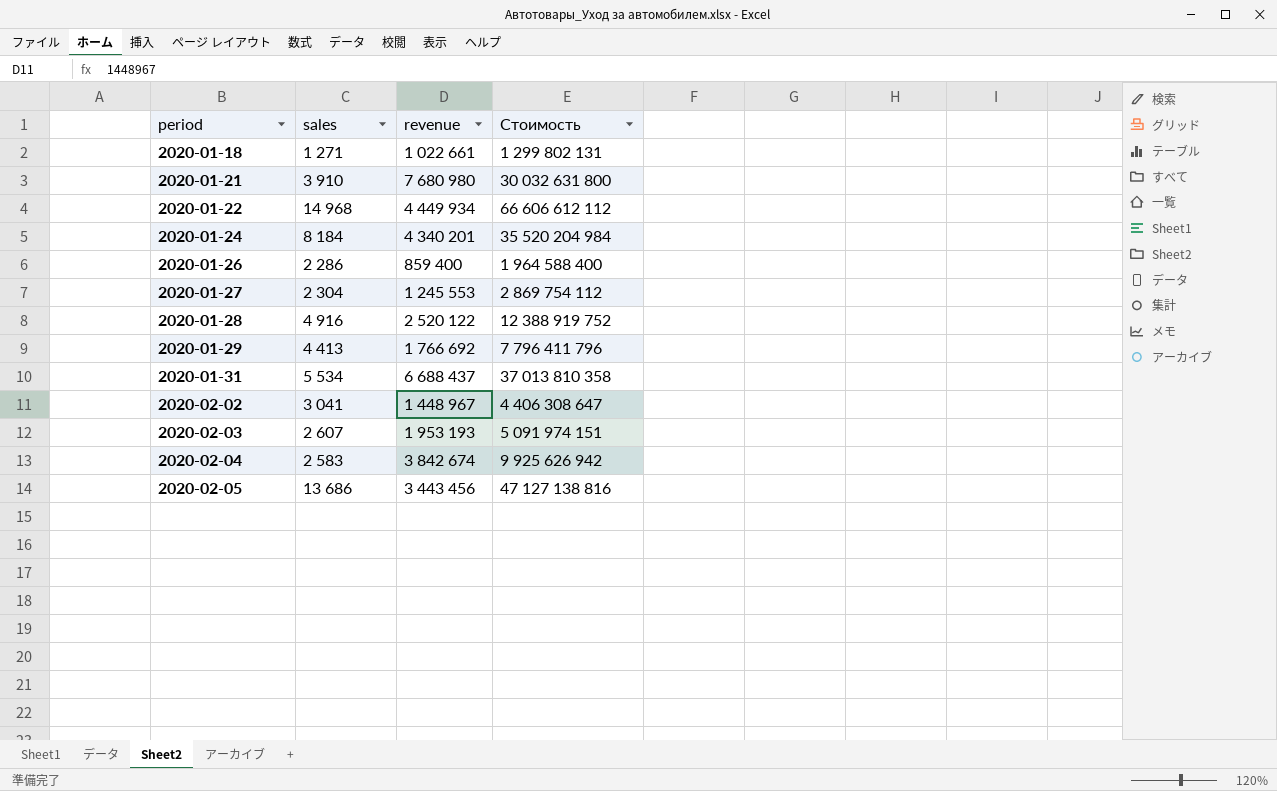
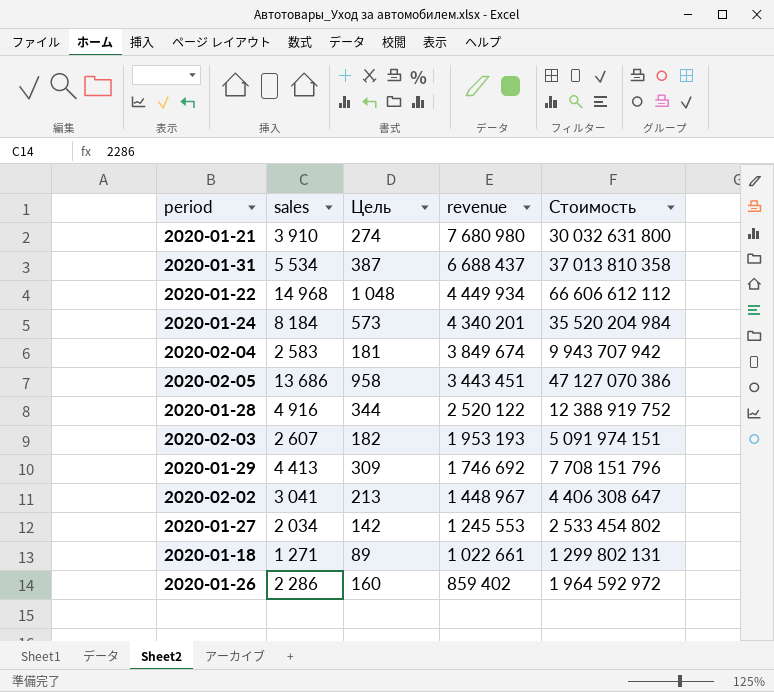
row order: period ascending -> revenue descending
column Цель | formula: none -> [sales] * 0,07
2020-02-04 | revenue: 3 842 674 -> 3 849 674
2020-02-04 | Стоимость: 9 925 626 942 -> 9 943 707 942
2020-02-05 | revenue: 3 443 456 -> 3 443 451
2020-02-05 | Стоимость: 47 127 138 816 -> 47 127 070 386
2020-01-29 | revenue: 1 766 692 -> 1 746 692
2020-01-29 | Стоимость: 7 796 411 796 -> 7 708 151 796
2020-01-27 | sales: 2 304 -> 2 034
2020-01-27 | Стоимость: 2 869 754 112 -> 2 533 454 802
2020-01-26 | revenue: 859 400 -> 859 402
2020-01-26 | Стоимость: 1 964 588 400 -> 1 964 592 972

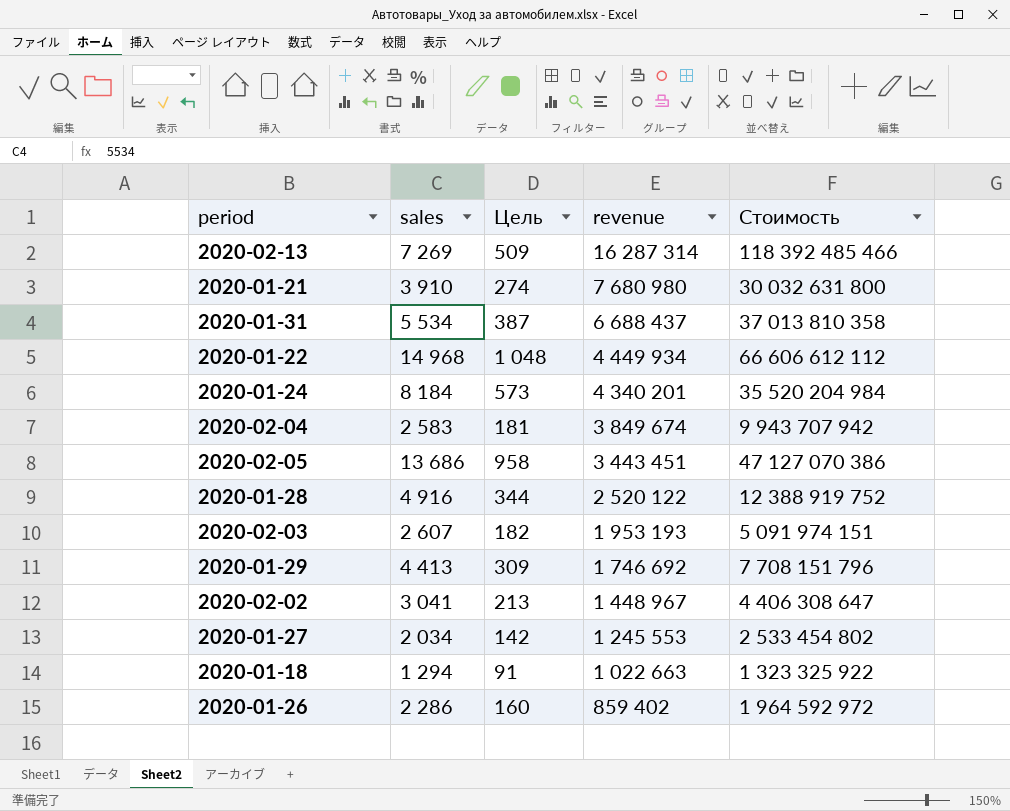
row 2020-02-13: none -> 7 269 | 509 | 16 287 314 | 118 392 485 466
2020-01-18 | sales: 1 271 -> 1 294
2020-01-18 | Цель: 89 -> 91
2020-01-18 | revenue: 1 022 661 -> 1 022 663
2020-01-18 | Стоимость: 1 299 802 131 -> 1 323 325 922

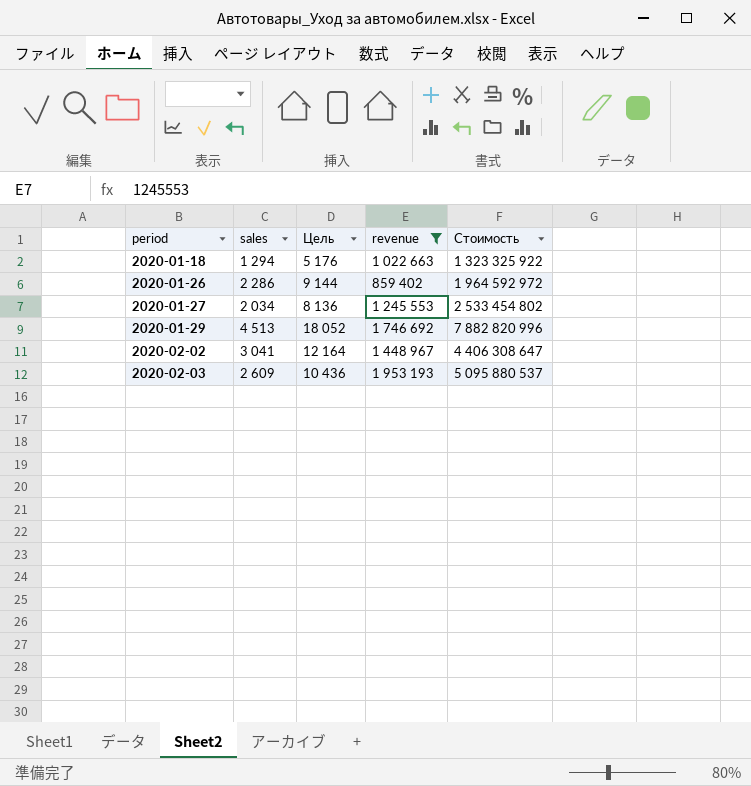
filter: none -> revenue <= 1 953 193
row order: revenue descending -> period ascending
column Цель | formula: [sales] * 0,07 -> [sales] * 4
2020-01-29 | sales: 4 413 -> 4 513
2020-01-29 | Стоимость: 7 708 151 796 -> 7 882 820 996
2020-02-03 | sales: 2 607 -> 2 609
2020-02-03 | Стоимость: 5 091 974 151 -> 5 095 880 537

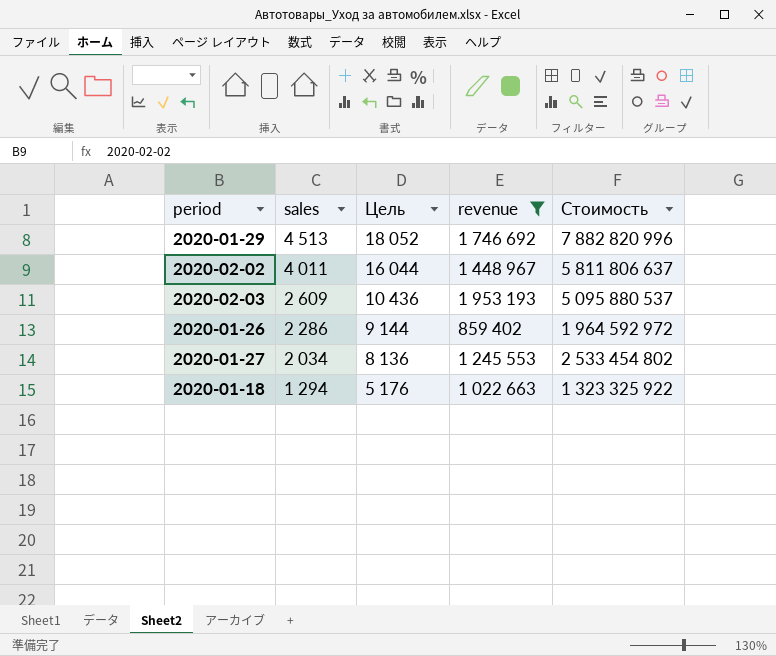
row order: period ascending -> sales descending
2020-02-02 | sales: 3 041 -> 4 011
2020-02-02 | Цель: 12 164 -> 16 044
2020-02-02 | Стоимость: 4 406 308 647 -> 5 811 806 637

